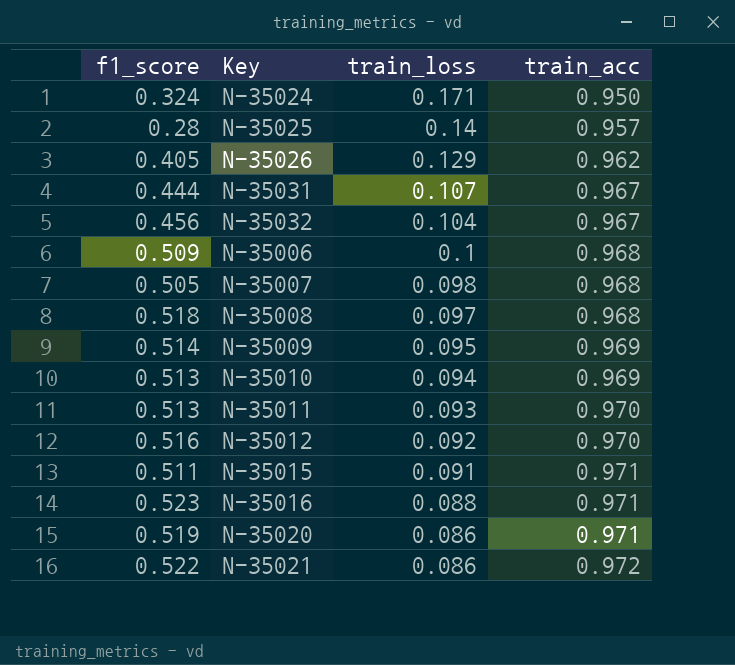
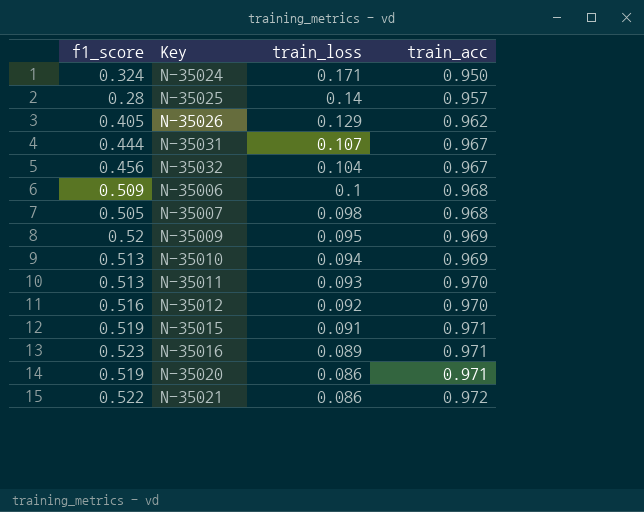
row N-35008: 0.518 | 0.097 | 0.968 -> none
N-35009 | f1_score: 0.514 -> 0.52
N-35015 | f1_score: 0.511 -> 0.519
N-35016 | train_loss: 0.088 -> 0.089

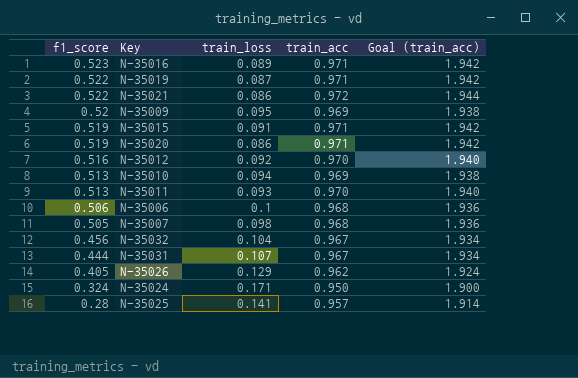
row order: train_loss descending -> f1_score descending
column Goal (train_acc) | formula: none -> [train_acc] * 2
row N-35019: none -> 0.522 | 0.087 | 0.971 | 1.942
N-35006 | f1_score: 0.509 -> 0.506
N-35025 | train_loss: 0.14 -> 0.141

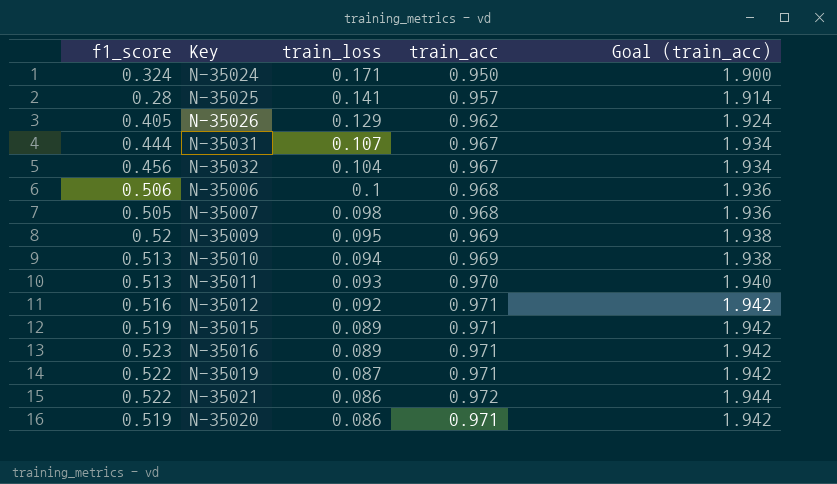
row order: f1_score descending -> train_loss descending
N-35012 | train_acc: 0.970 -> 0.971
N-35012 | Goal (train_acc): 1.940 -> 1.942
N-35015 | train_loss: 0.091 -> 0.089

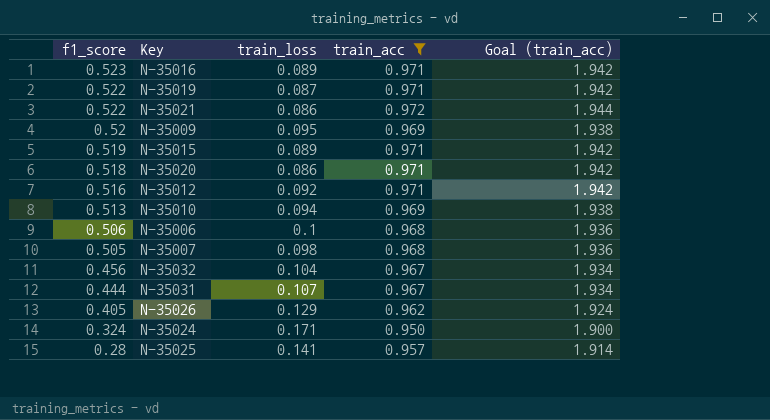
filter: none -> train_acc != 0.970
row order: train_loss descending -> f1_score descending
N-35020 | f1_score: 0.519 -> 0.518

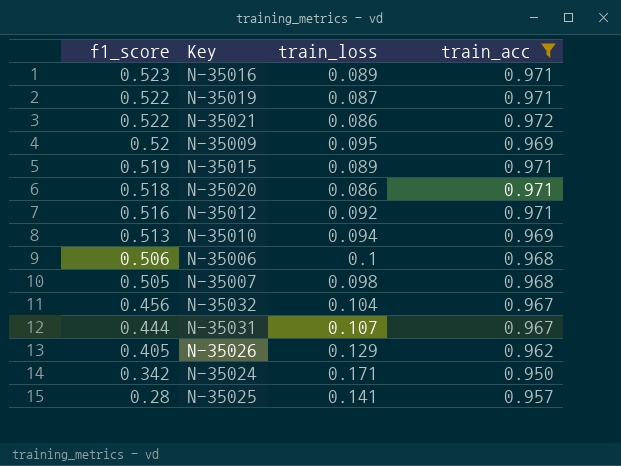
column Goal (train_acc) | formula: [train_acc] * 2 -> none
N-35024 | f1_score: 0.324 -> 0.342

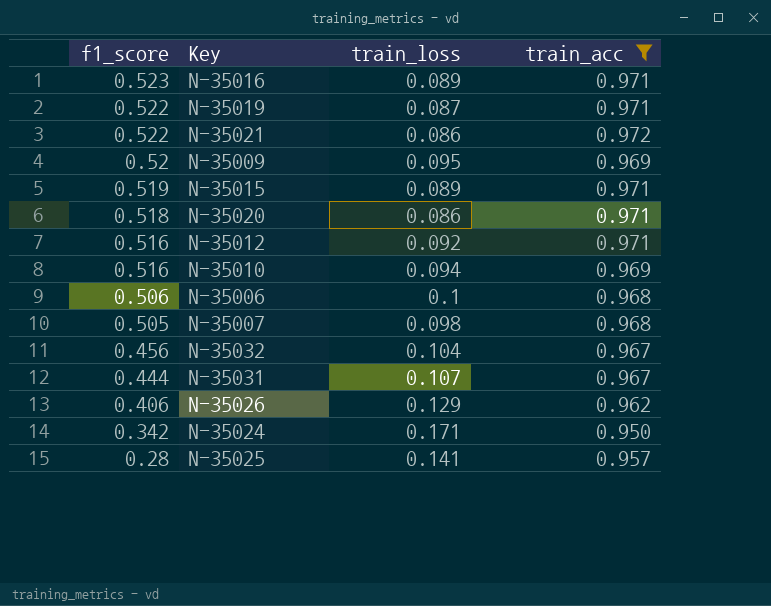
N-35010 | f1_score: 0.513 -> 0.516
N-35026 | f1_score: 0.405 -> 0.406

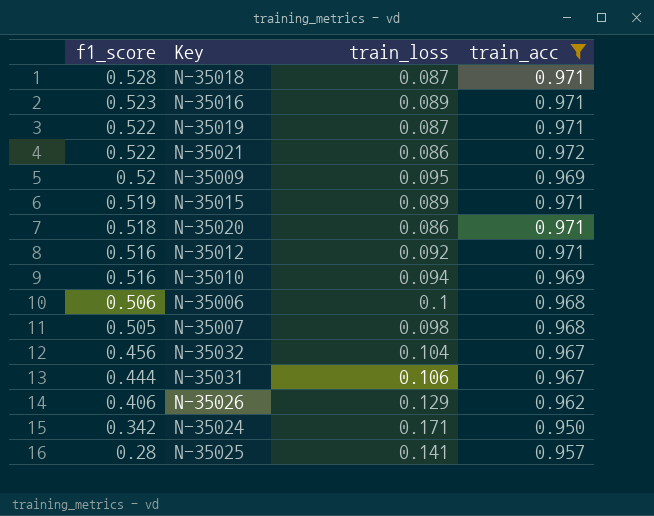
row N-35018: none -> 0.528 | 0.087 | 0.971
N-35031 | train_loss: 0.107 -> 0.106

